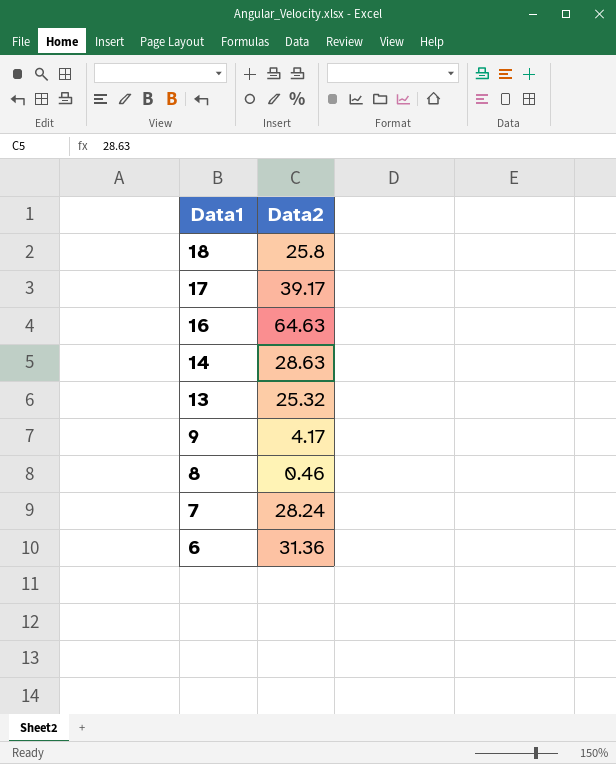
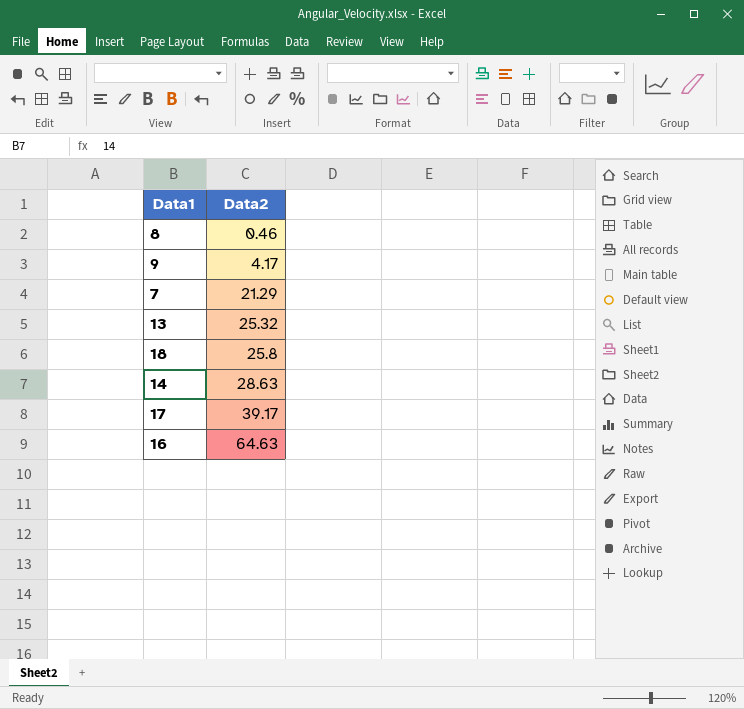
row order: Data1 descending -> Data2 ascending
row 6: 31.36 -> none
7 | Data2: 28.24 -> 21.29

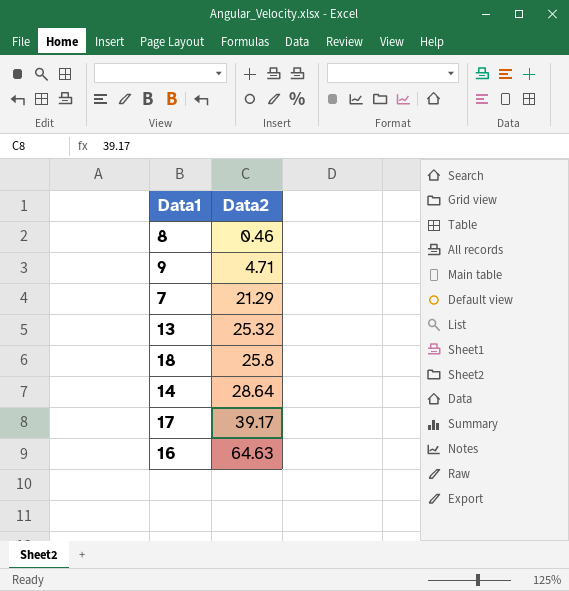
9 | Data2: 4.17 -> 4.71
14 | Data2: 28.63 -> 28.64

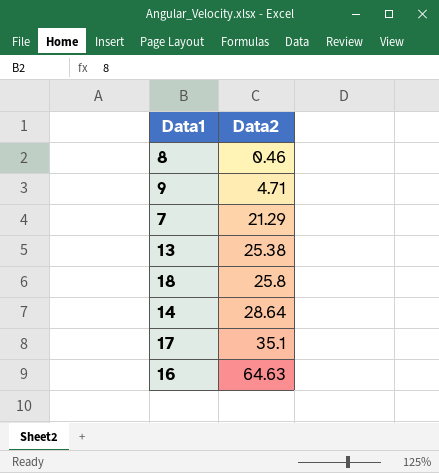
13 | Data2: 25.32 -> 25.38
17 | Data2: 39.17 -> 35.1

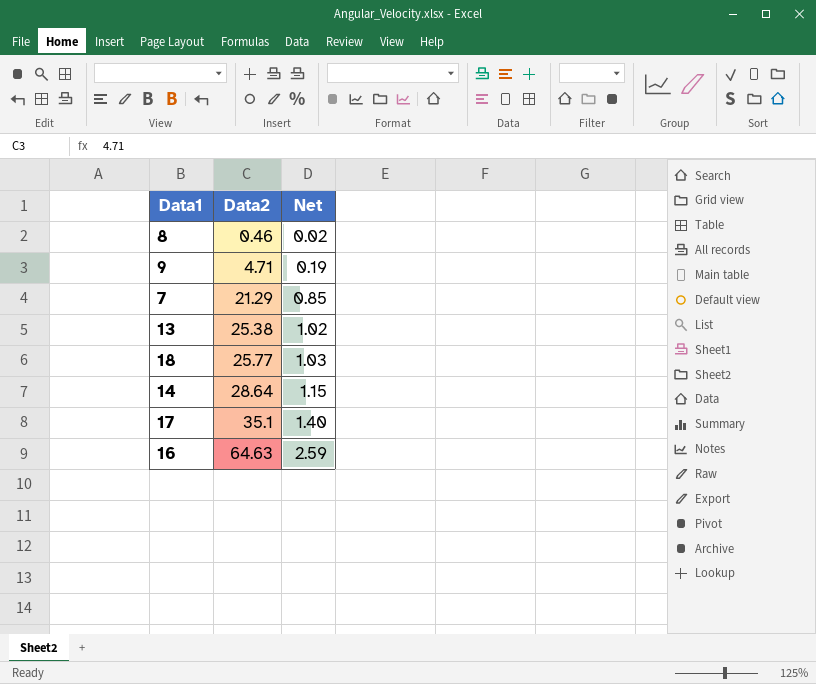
column Net | formula: none -> [Data2] * 0.04
18 | Data2: 25.8 -> 25.77

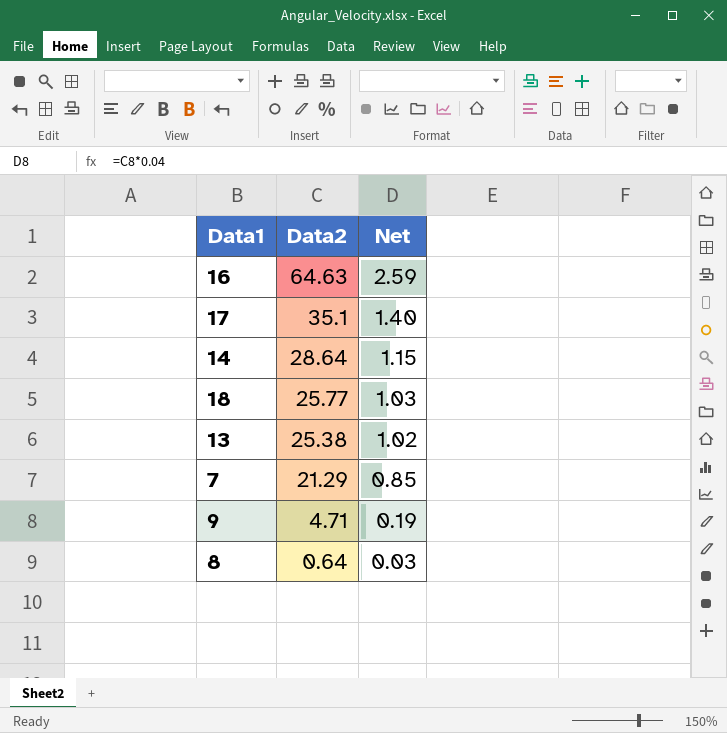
row order: Data2 ascending -> Data2 descending
8 | Data2: 0.46 -> 0.64
8 | Net: 0.02 -> 0.03

